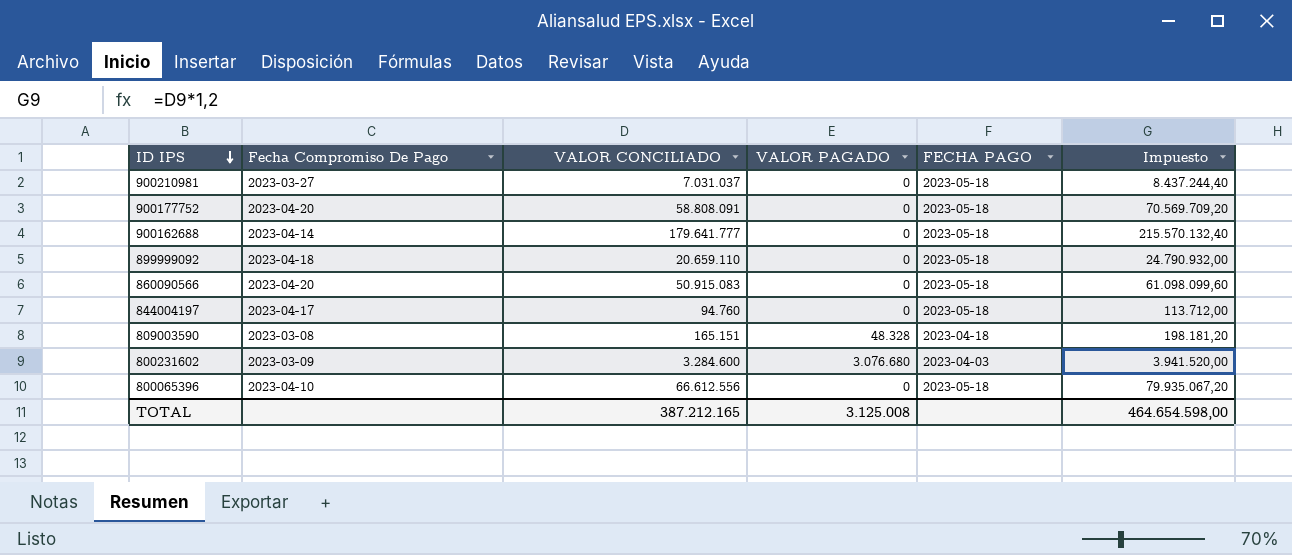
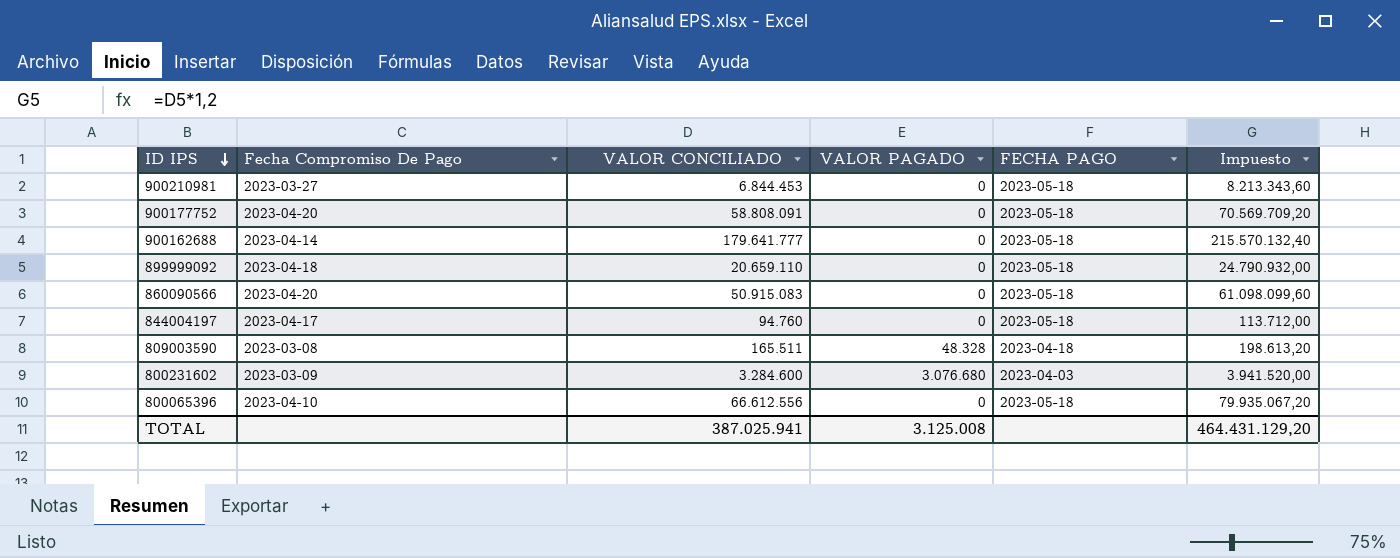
900210981 | VALOR CONCILIADO: 7.031.037 -> 6.844.453
900210981 | Impuesto: 8.437.244,40 -> 8.213.343,60
809003590 | VALOR CONCILIADO: 165.151 -> 165.511
809003590 | Impuesto: 198.181,20 -> 198.613,20
TOTAL | VALOR CONCILIADO: 387.212.165 -> 387.025.941
TOTAL | Impuesto: 464.654.598,00 -> 464.431.129,20

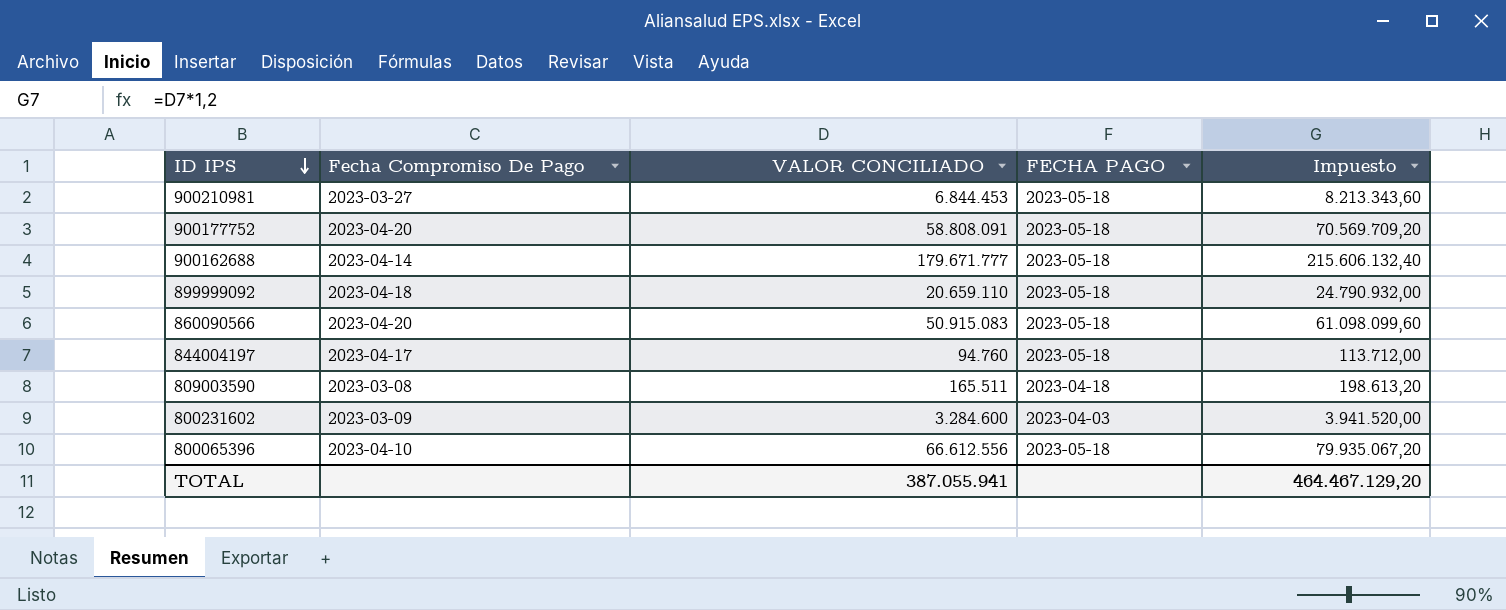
column VALOR PAGADO | position: 4 -> none
900162688 | VALOR CONCILIADO: 179.641.777 -> 179.671.777
900162688 | Impuesto: 215.570.132,40 -> 215.606.132,40
TOTAL | VALOR CONCILIADO: 387.025.941 -> 387.055.941
TOTAL | Impuesto: 464.431.129,20 -> 464.467.129,20

